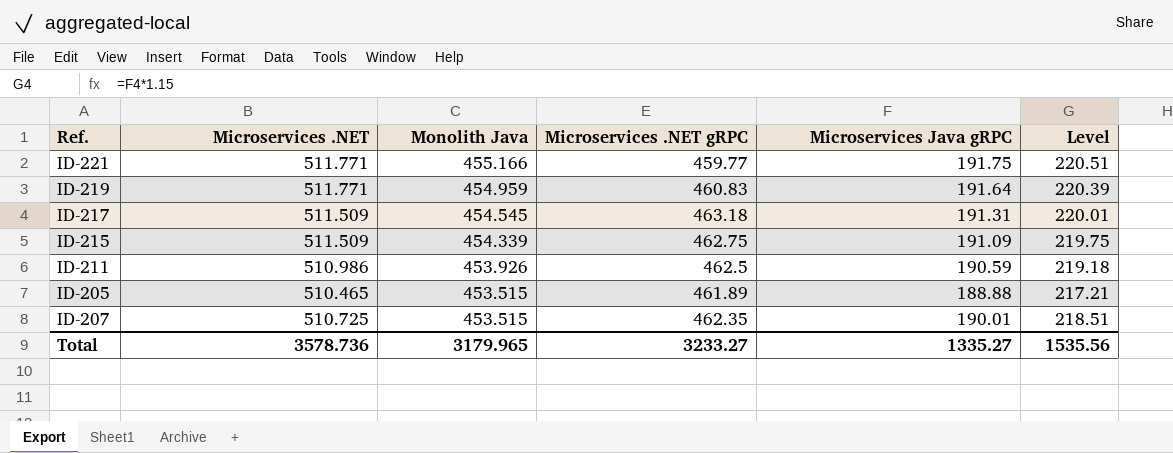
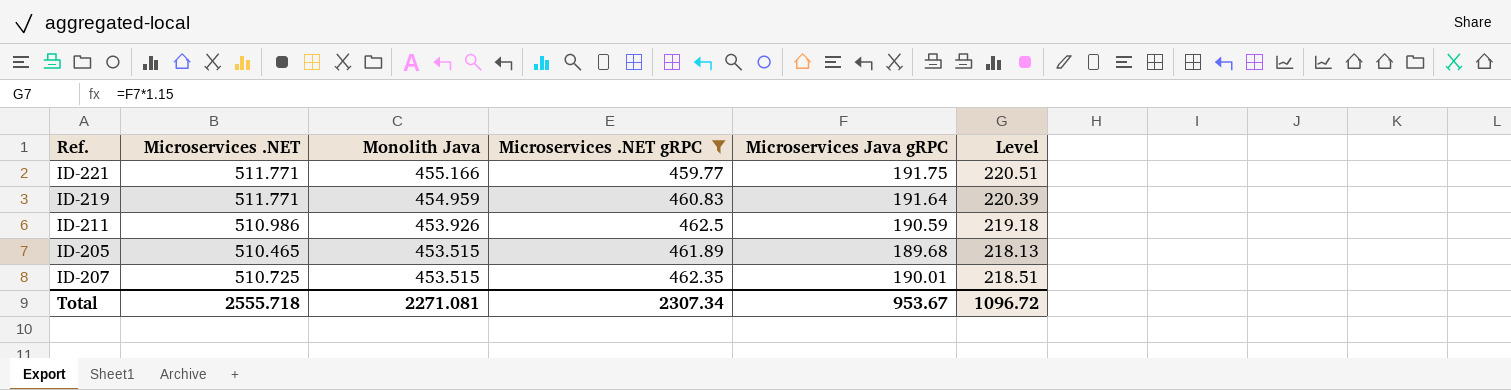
filter: none -> Microservices .NET gRPC <= 462.5
ID-205 | Microservices Java gRPC: 188.88 -> 189.68
ID-205 | Level: 217.21 -> 218.13
Total | Microservices .NET: 3578.736 -> 2555.718
Total | Monolith Java: 3179.965 -> 2271.081
Total | Microservices .NET gRPC: 3233.27 -> 2307.34
Total | Microservices Java gRPC: 1335.27 -> 953.67
Total | Level: 1535.56 -> 1096.72

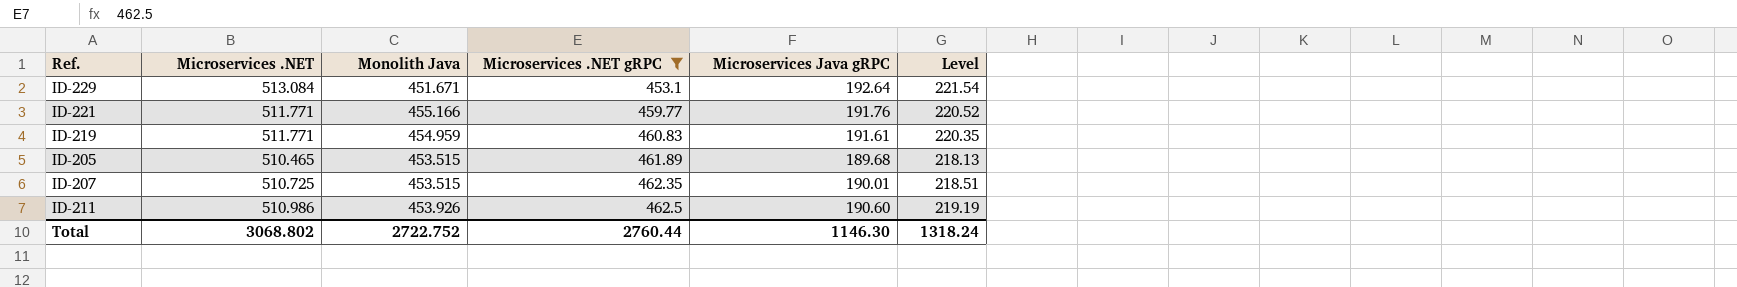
row order: Monolith Java descending -> Microservices .NET gRPC ascending
row ID-229: none -> 513.084 | 451.671 | 453.1 | 192.64 | 221.54
ID-221 | Microservices Java gRPC: 191.75 -> 191.76
ID-221 | Level: 220.51 -> 220.52
ID-219 | Microservices Java gRPC: 191.64 -> 191.61
ID-219 | Level: 220.39 -> 220.35
ID-211 | Microservices Java gRPC: 190.59 -> 190.60
ID-211 | Level: 219.18 -> 219.19
Total | Microservices .NET: 2555.718 -> 3068.802
Total | Monolith Java: 2271.081 -> 2722.752
Total | Microservices .NET gRPC: 2307.34 -> 2760.44
Total | Microservices Java gRPC: 953.67 -> 1146.30
Total | Level: 1096.72 -> 1318.24

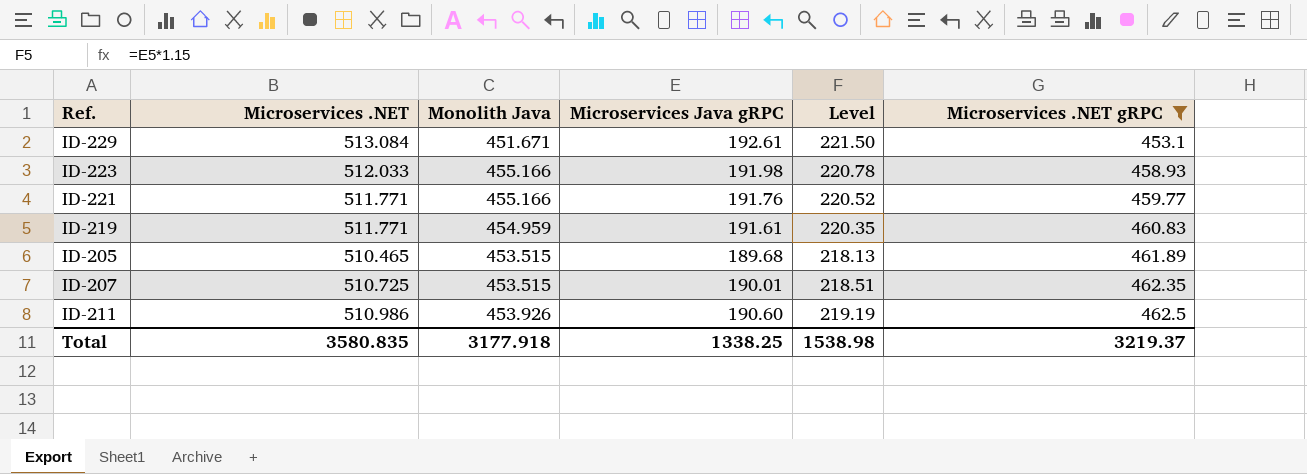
column Microservices .NET gRPC | position: 4 -> 6
ID-229 | Microservices Java gRPC: 192.64 -> 192.61
ID-229 | Level: 221.54 -> 221.50
row ID-223: none -> 512.033 | 455.166 | 191.98 | 220.78 | 458.93
Total | Microservices .NET: 3068.802 -> 3580.835
Total | Monolith Java: 2722.752 -> 3177.918
Total | Microservices Java gRPC: 1146.30 -> 1338.25
Total | Level: 1318.24 -> 1538.98
Total | Microservices .NET gRPC: 2760.44 -> 3219.37

